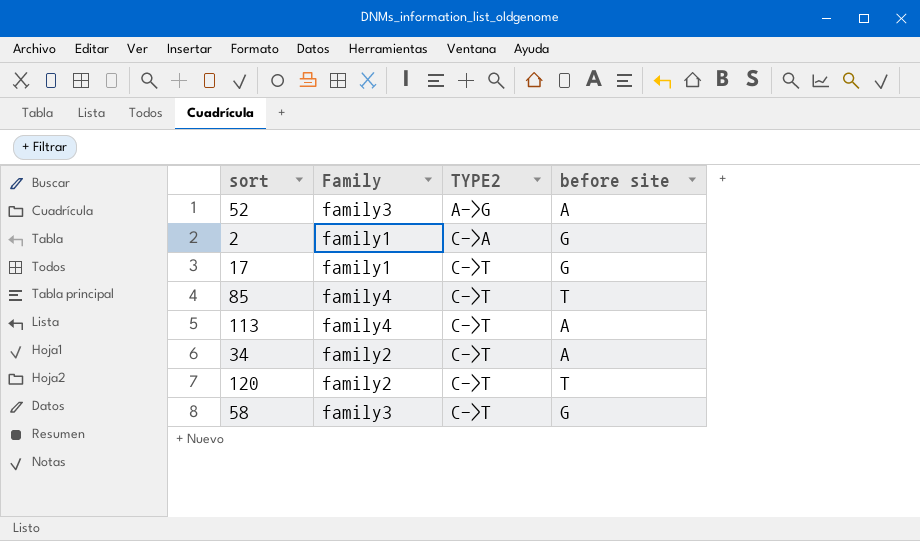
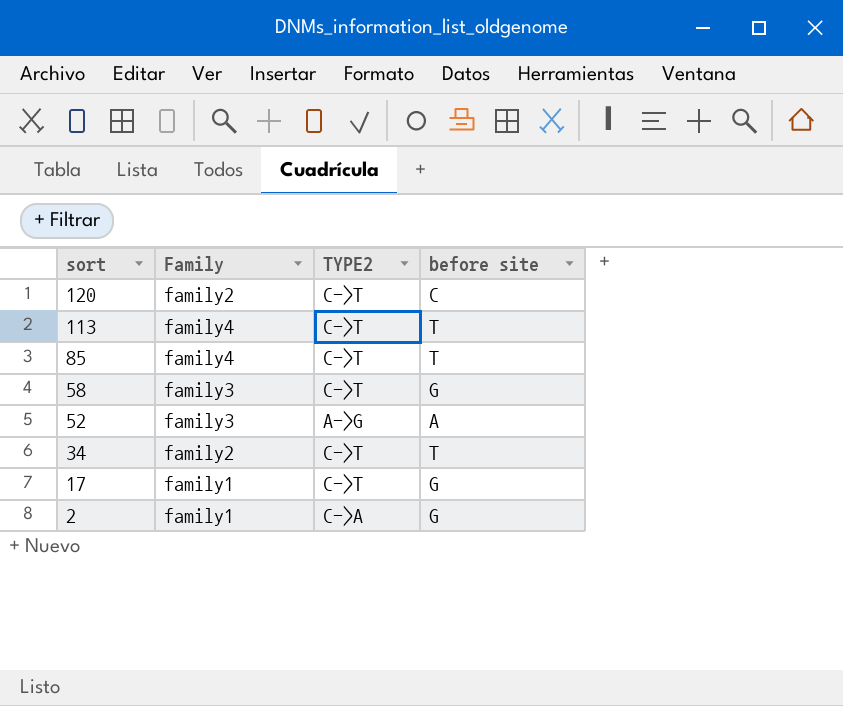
row order: TYPE2 ascending -> sort descending
120 | before site: T -> C
113 | before site: A -> T
34 | before site: A -> T

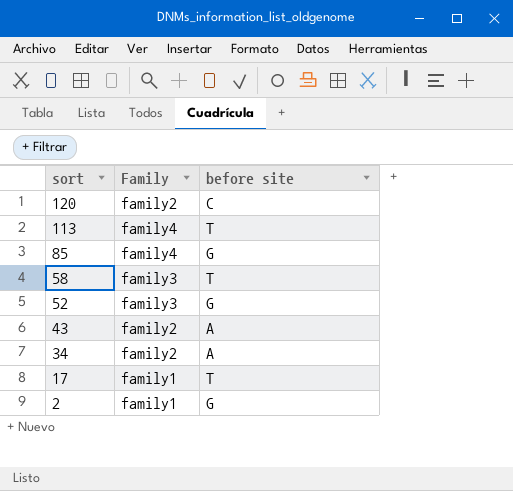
column TYPE2 | position: 3 -> none
85 | before site: T -> G
58 | before site: G -> T
52 | before site: A -> G
row 43: none -> family2 | A
34 | before site: T -> A
17 | before site: G -> T

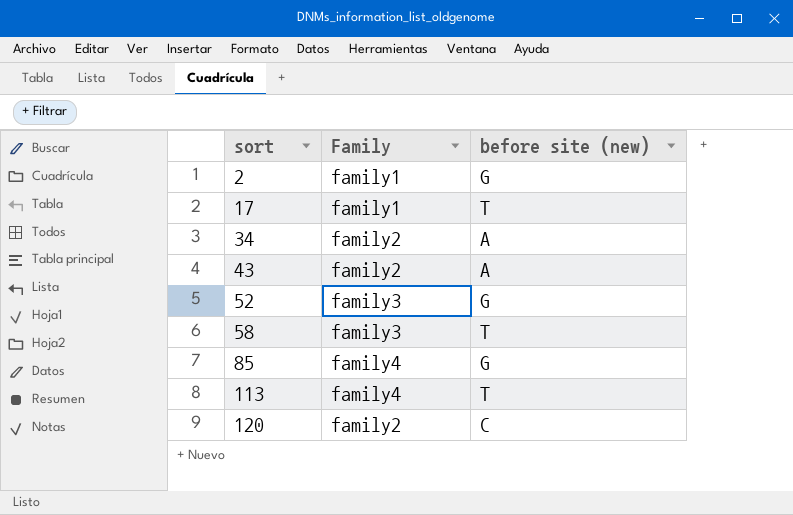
row order: sort descending -> sort ascending
column name: before site -> before site (new)

